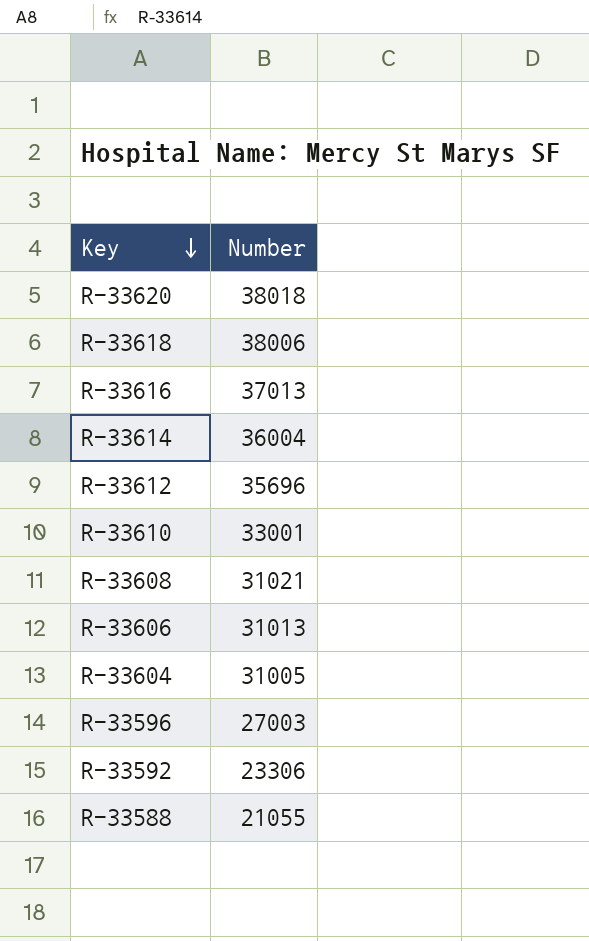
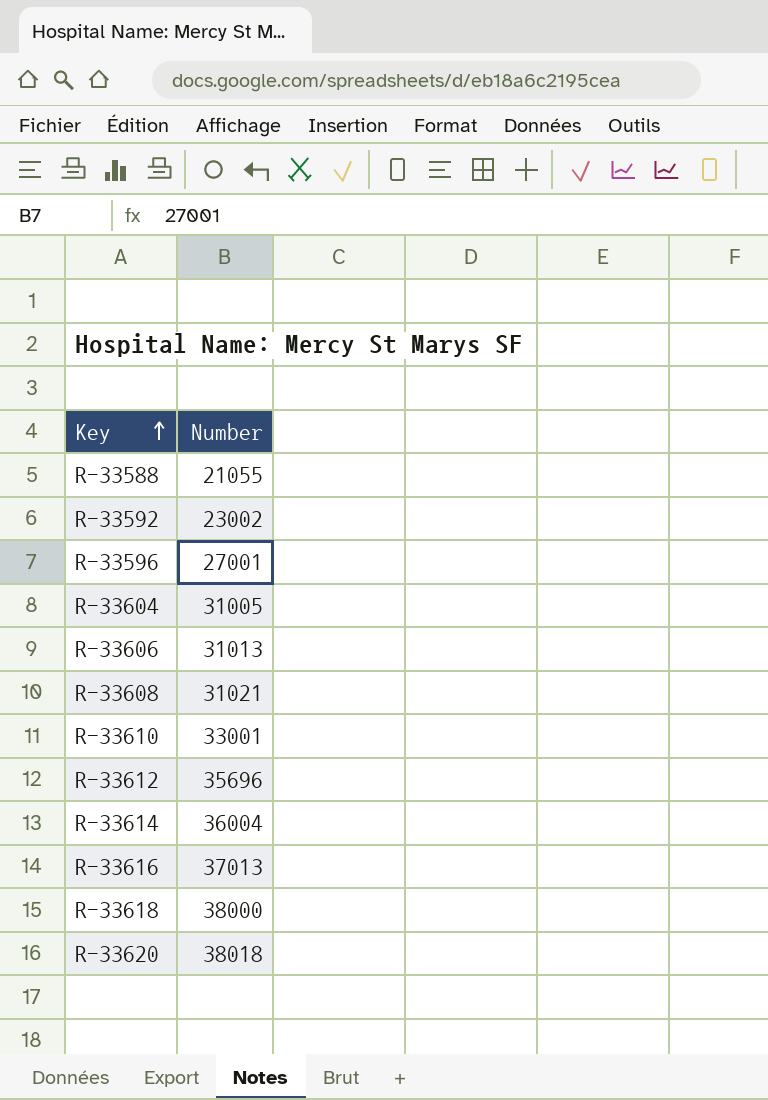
row order: Key descending -> Key ascending
R-33592 | Number: 23306 -> 23002
R-33596 | Number: 27003 -> 27001
R-33618 | Number: 38006 -> 38000

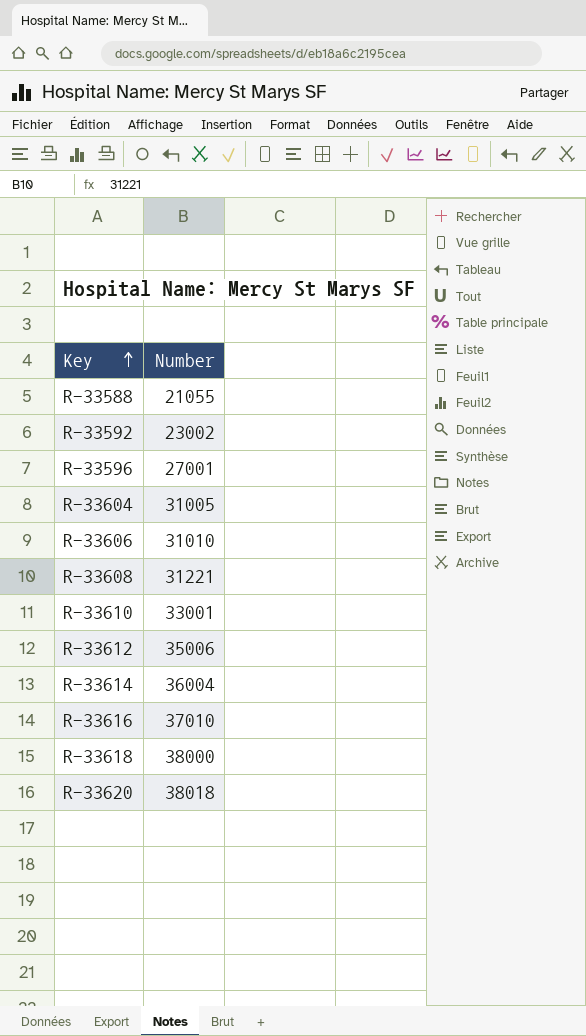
R-33606 | Number: 31013 -> 31010
R-33608 | Number: 31021 -> 31221
R-33612 | Number: 35696 -> 35006
R-33616 | Number: 37013 -> 37010

